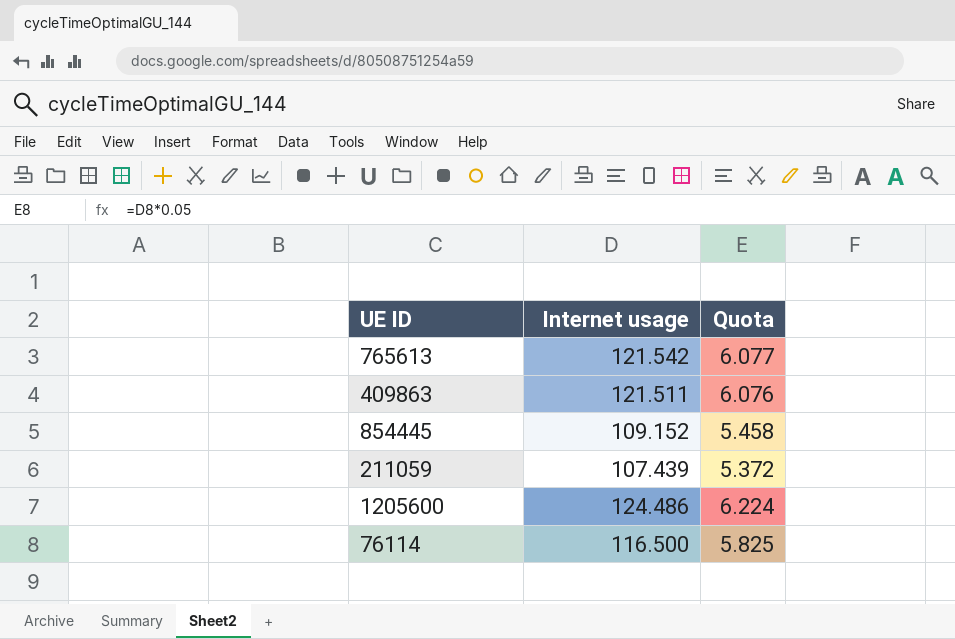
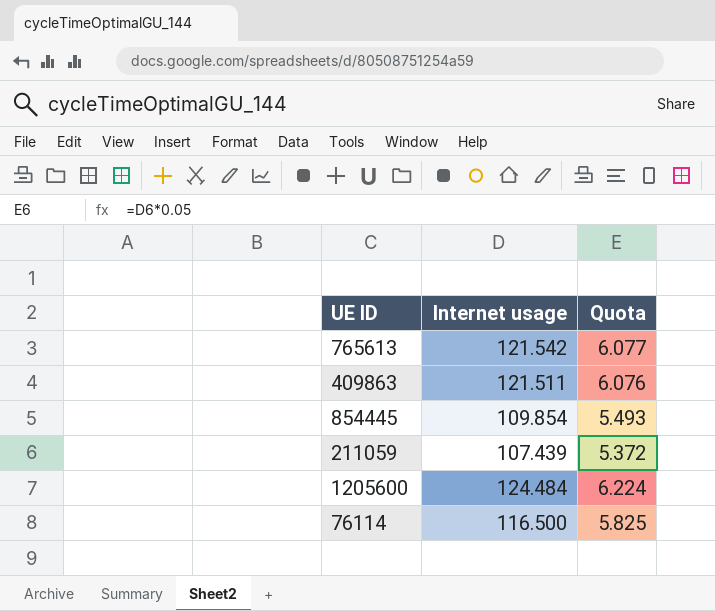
854445 | Internet usage: 109.152 -> 109.854
854445 | Quota: 5.458 -> 5.493
1205600 | Internet usage: 124.486 -> 124.484

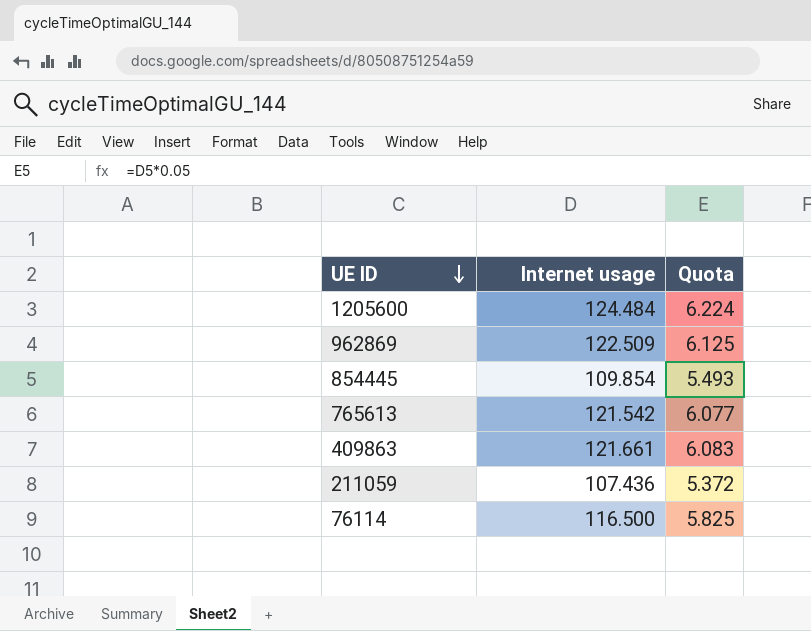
row order: none -> UE ID descending
row 962869: none -> 122.509 | 6.125
409863 | Internet usage: 121.511 -> 121.661
409863 | Quota: 6.076 -> 6.083
211059 | Internet usage: 107.439 -> 107.436

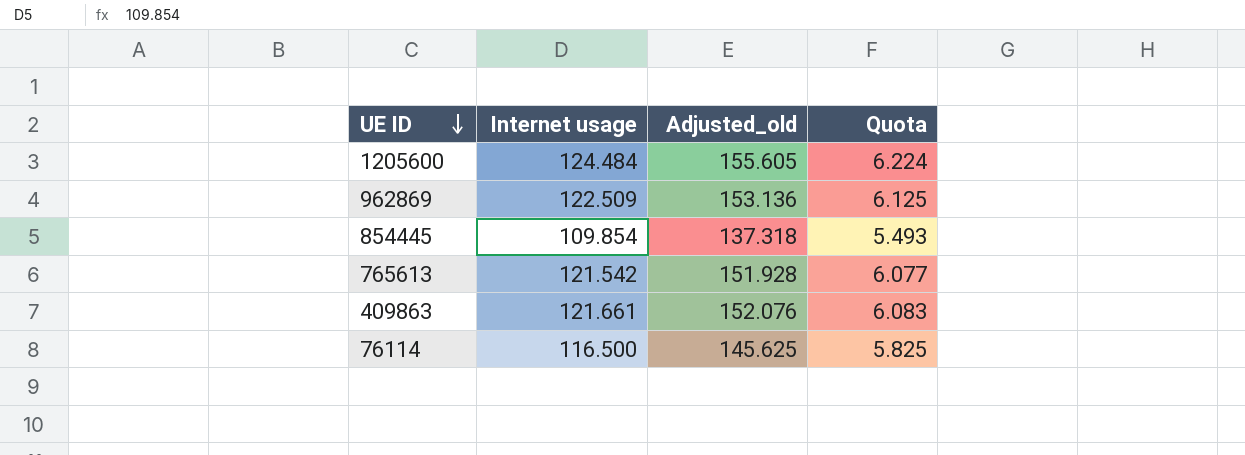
column Adjusted_old | formula: none -> [Internet usage] * 1.25
row 211059: 107.436 | 5.372 -> none

